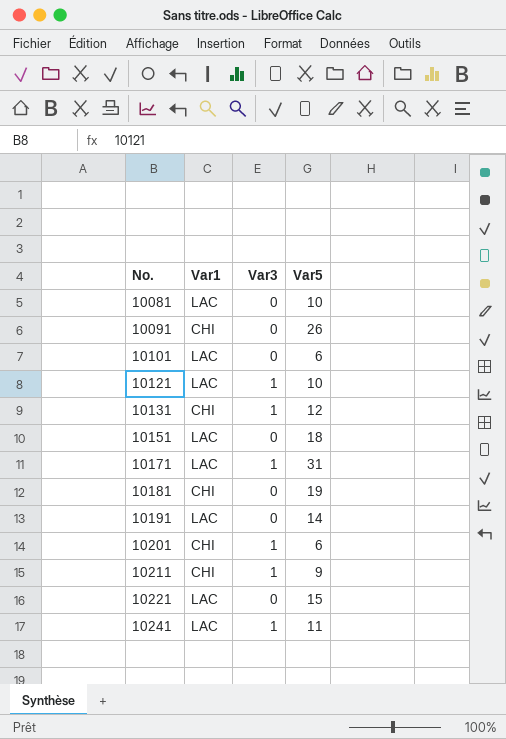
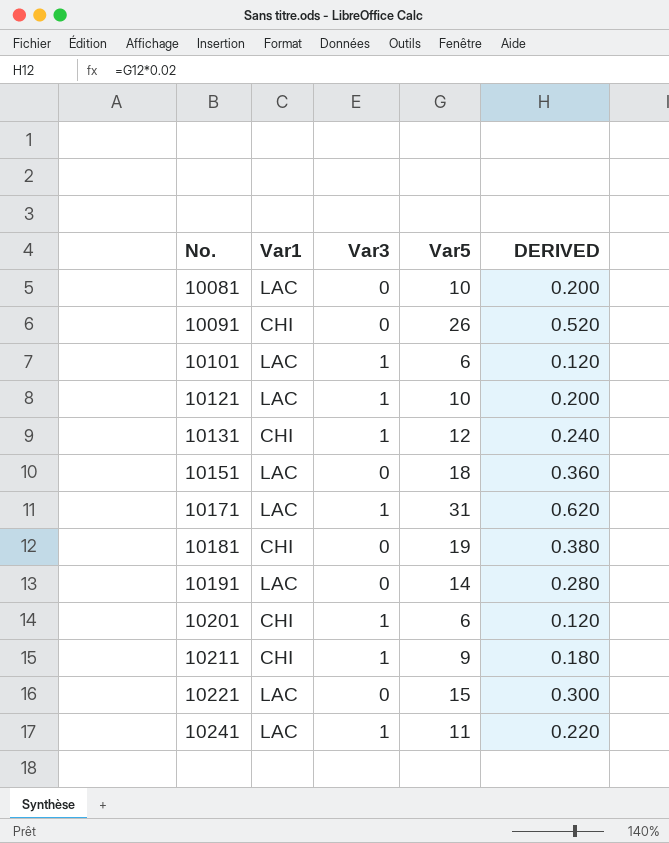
column DERIVED | formula: none -> [Var5] * 0.02
10101 | Var3: 0 -> 1

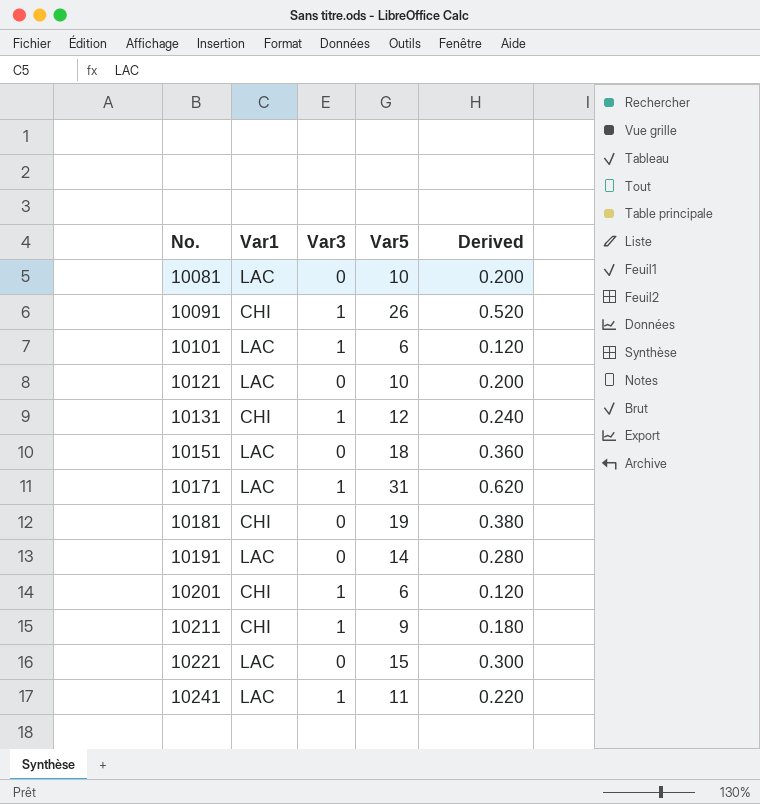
column name: DERIVED -> Derived
10091 | Var3: 0 -> 1
10121 | Var3: 1 -> 0

